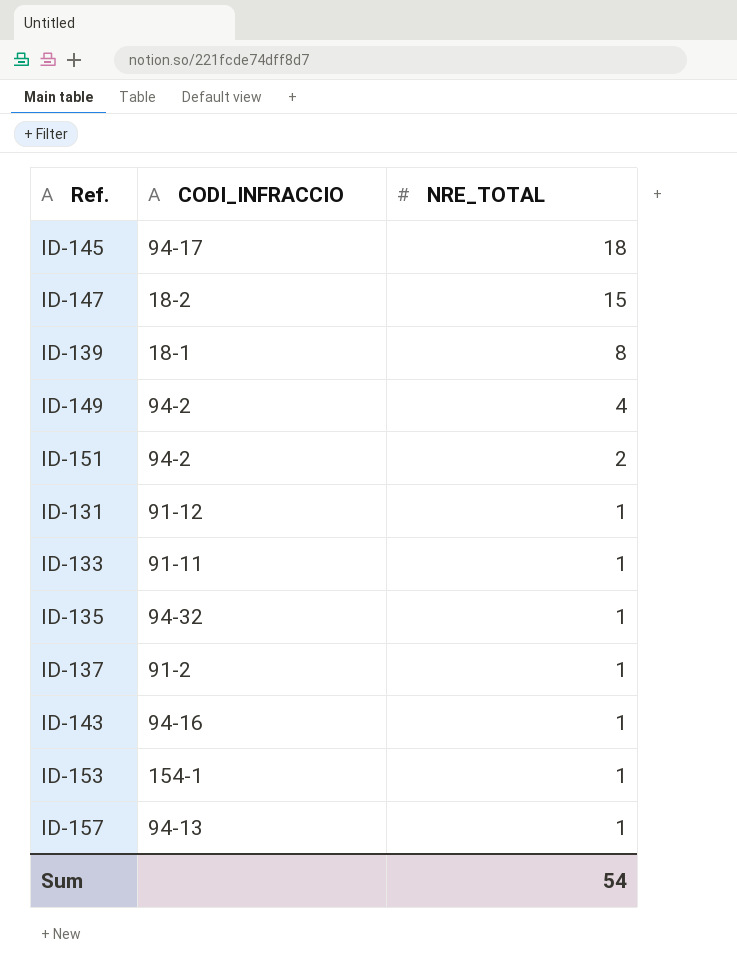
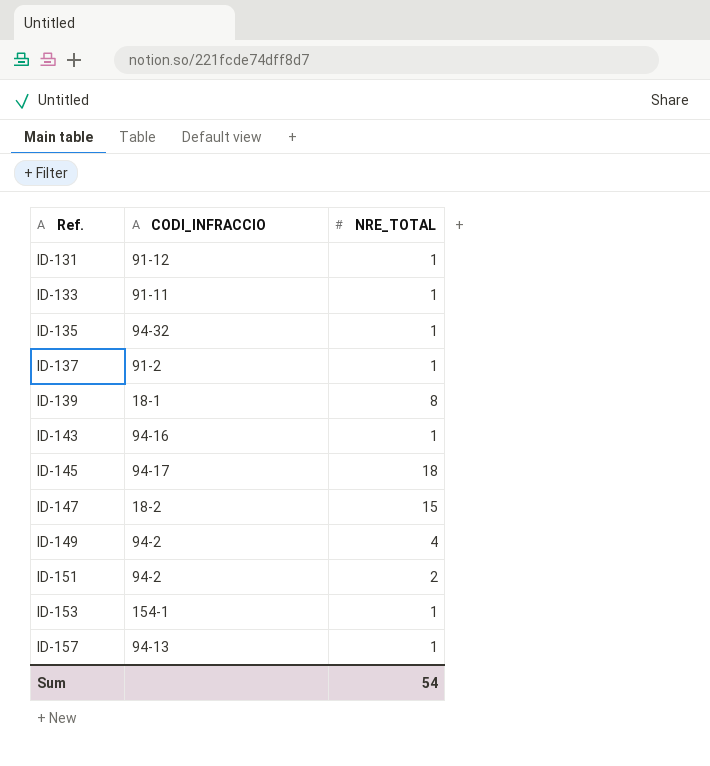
row order: NRE_TOTAL descending -> Ref. ascending

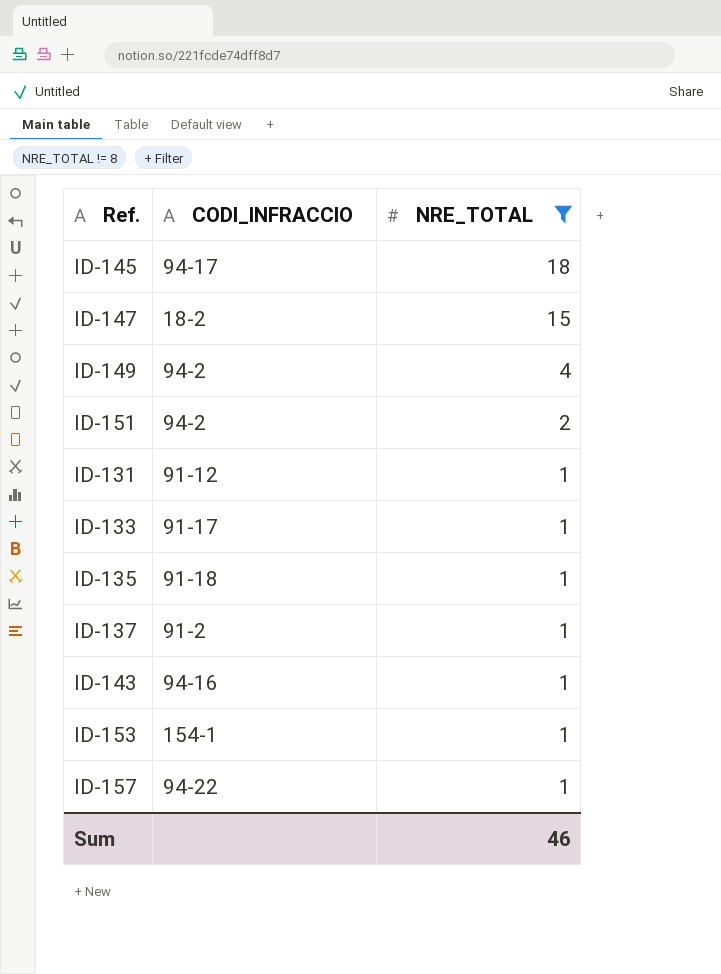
filter: none -> NRE_TOTAL != 8
row order: Ref. ascending -> NRE_TOTAL descending
ID-133 | CODI_INFRACCIO: 91-11 -> 91-17
ID-135 | CODI_INFRACCIO: 94-32 -> 91-18
ID-157 | CODI_INFRACCIO: 94-13 -> 94-22
Sum | NRE_TOTAL: 54 -> 46

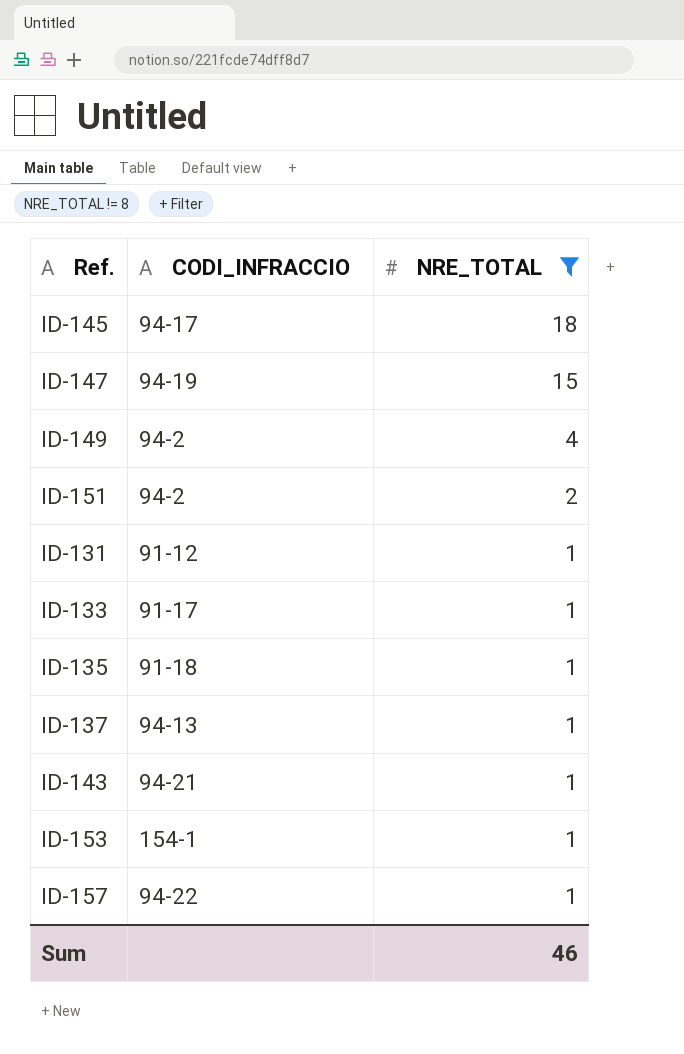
ID-147 | CODI_INFRACCIO: 18-2 -> 94-19
ID-137 | CODI_INFRACCIO: 91-2 -> 94-13
ID-143 | CODI_INFRACCIO: 94-16 -> 94-21

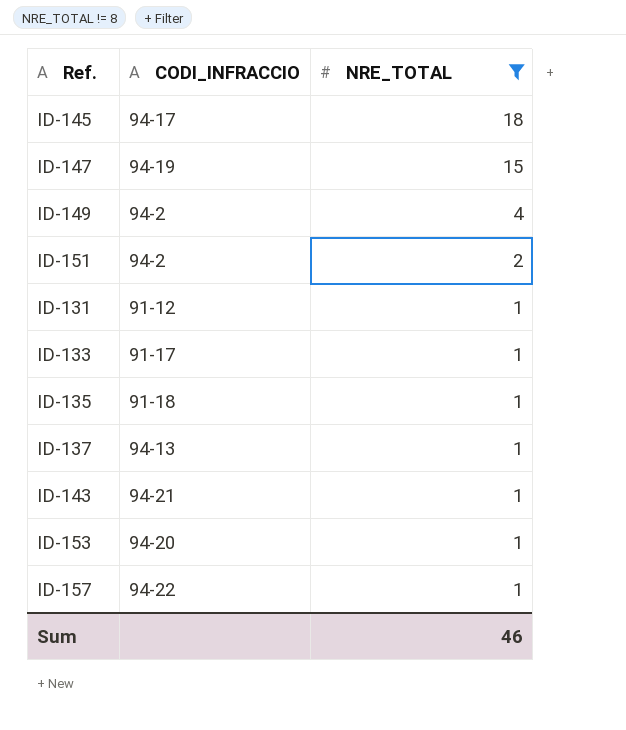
ID-153 | CODI_INFRACCIO: 154-1 -> 94-20

